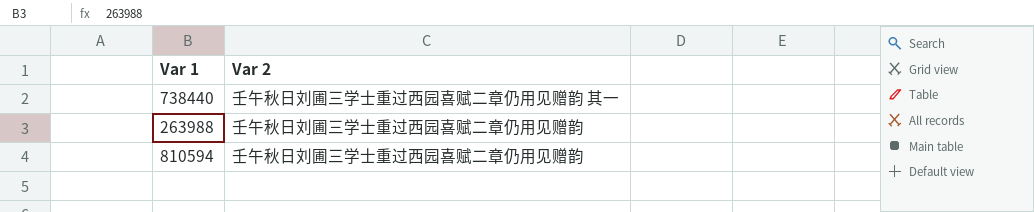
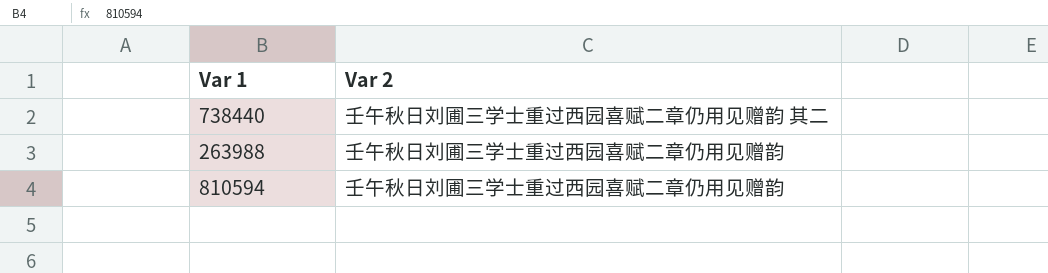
738440 | Var 2: 壬午秋日刘圃三学士重过西园喜赋二章仍用见赠韵 其一 -> 壬午秋日刘圃三学士重过西园喜赋二章仍用见赠韵 其二

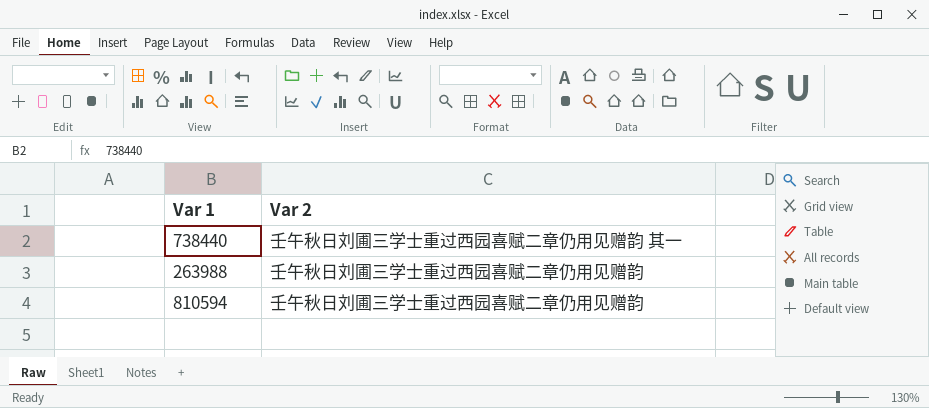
738440 | Var 2: 壬午秋日刘圃三学士重过西园喜赋二章仍用见赠韵 其二 -> 壬午秋日刘圃三学士重过西园喜赋二章仍用见赠韵 其一

